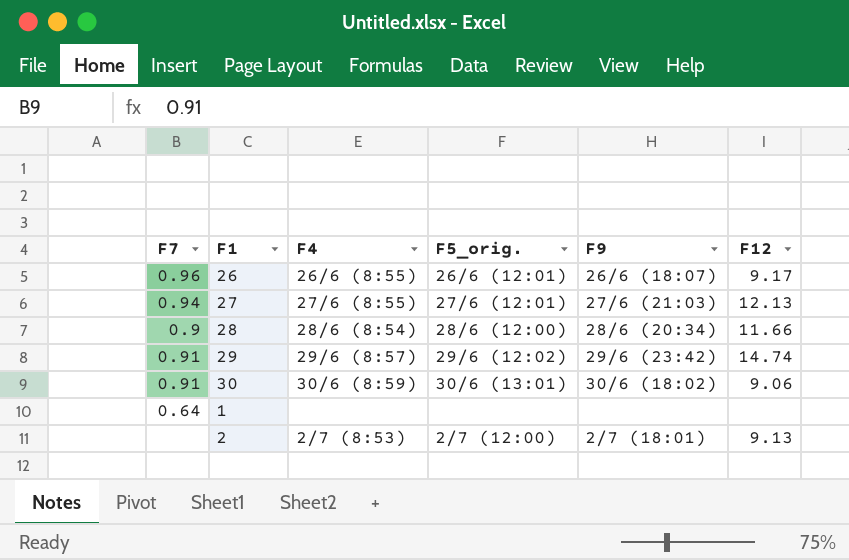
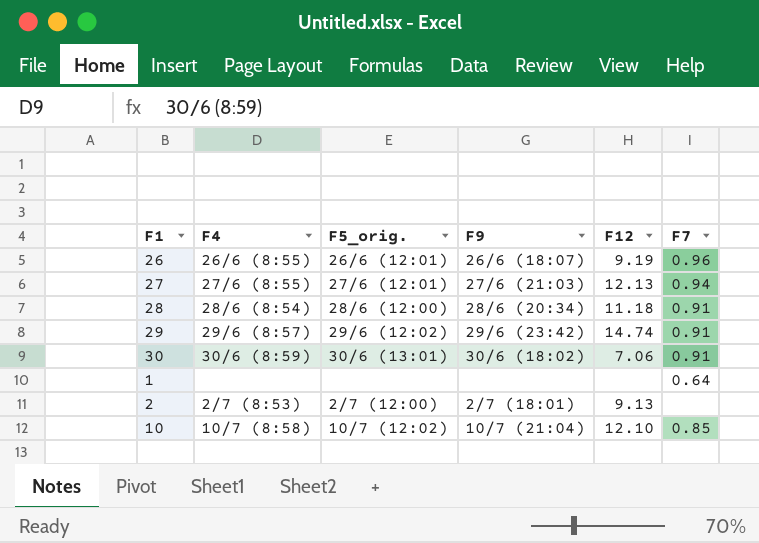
column F7 | position: 1 -> 6
26 | F12: 9.17 -> 9.19
28 | F12: 11.66 -> 11.18
28 | F7: 0.9 -> 0.91
30 | F12: 9.06 -> 7.06
row 10: none -> 10/7 (8:58) | 10/7 (12:02) | 10/7 (21:04) | 12.10 | 0.85

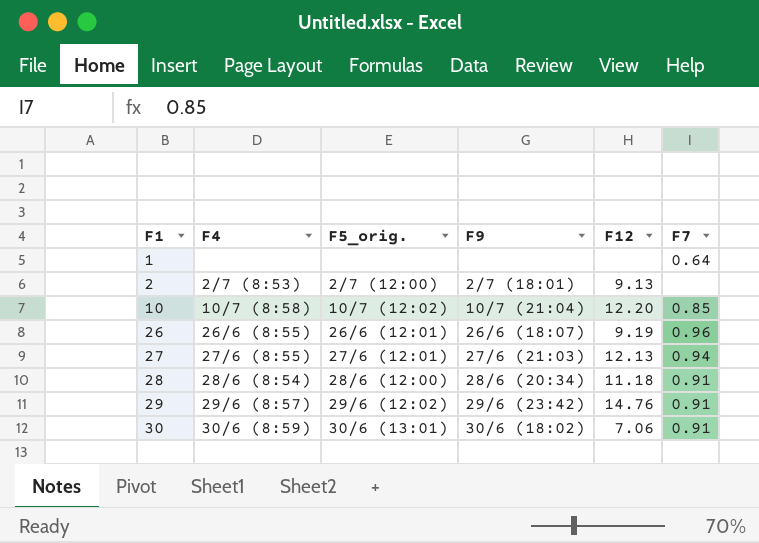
row order: none -> F1 ascending
10 | F12: 12.10 -> 12.20
29 | F12: 14.74 -> 14.76

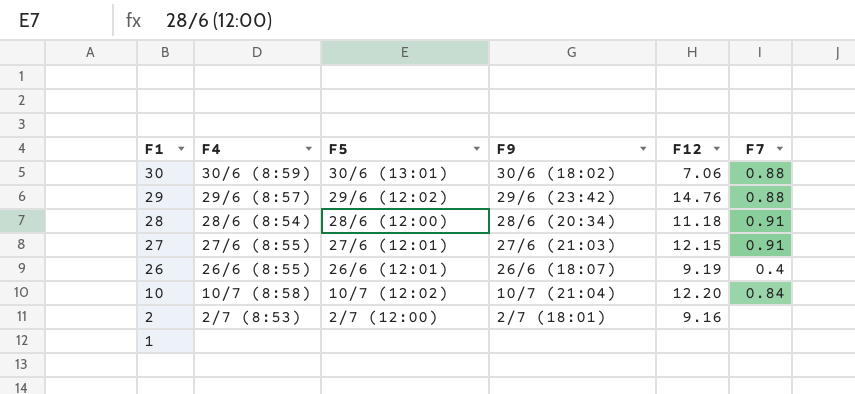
row order: F1 ascending -> F1 descending
column name: F5_orig. -> F5
30 | F7: 0.91 -> 0.88
29 | F7: 0.91 -> 0.88
27 | F12: 12.13 -> 12.15
27 | F7: 0.94 -> 0.91
26 | F7: 0.96 -> 0.4
10 | F7: 0.85 -> 0.84
2 | F12: 9.13 -> 9.16
1 | F7: 0.64 -> none

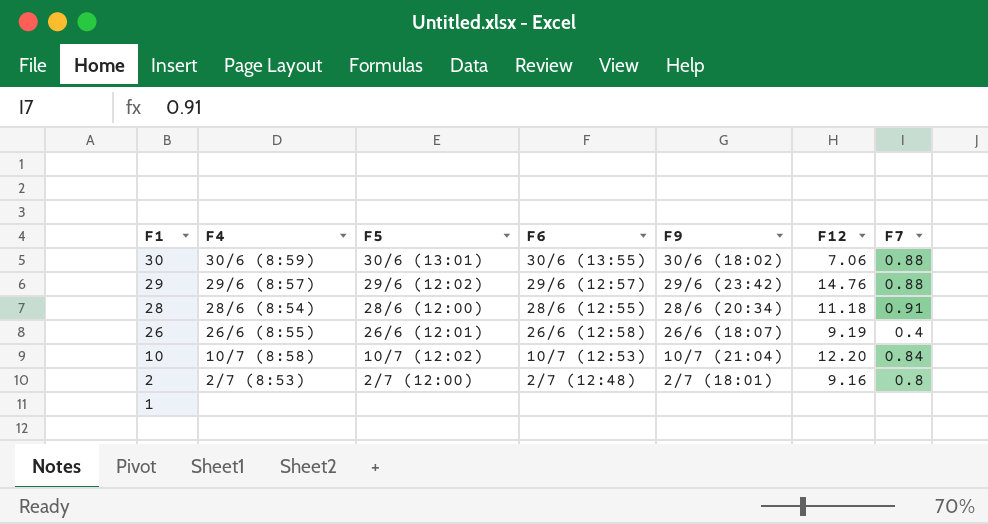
column F6 | position: none -> 4
row 27: 27/6 (8:55) | 27/6 (12:01) | 27/6 (21:03) | 12.15 | 0.91 -> none
2 | F7: none -> 0.8

